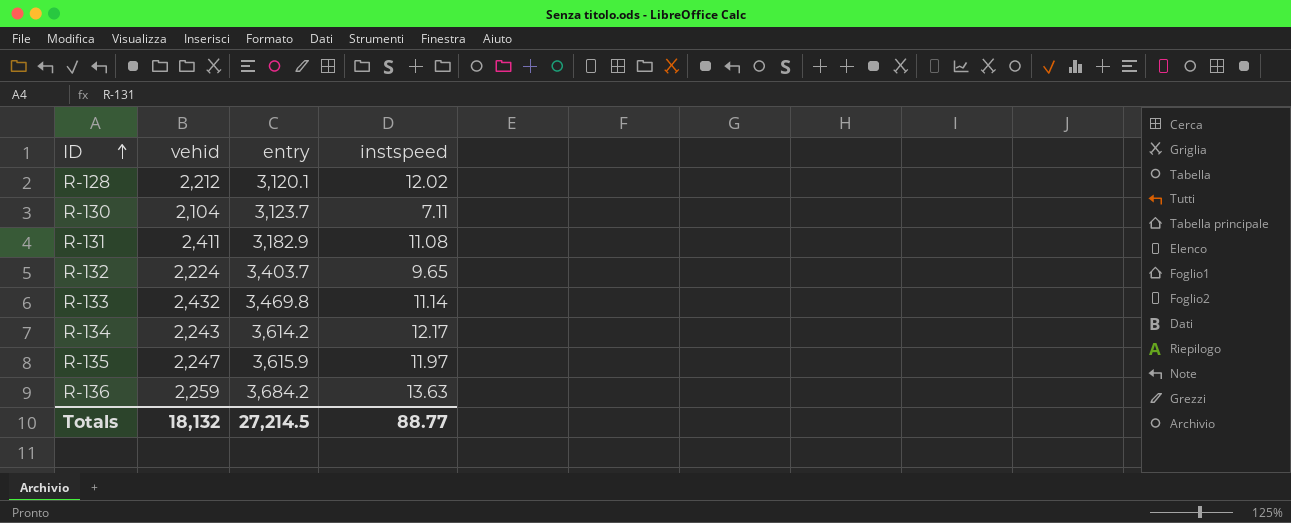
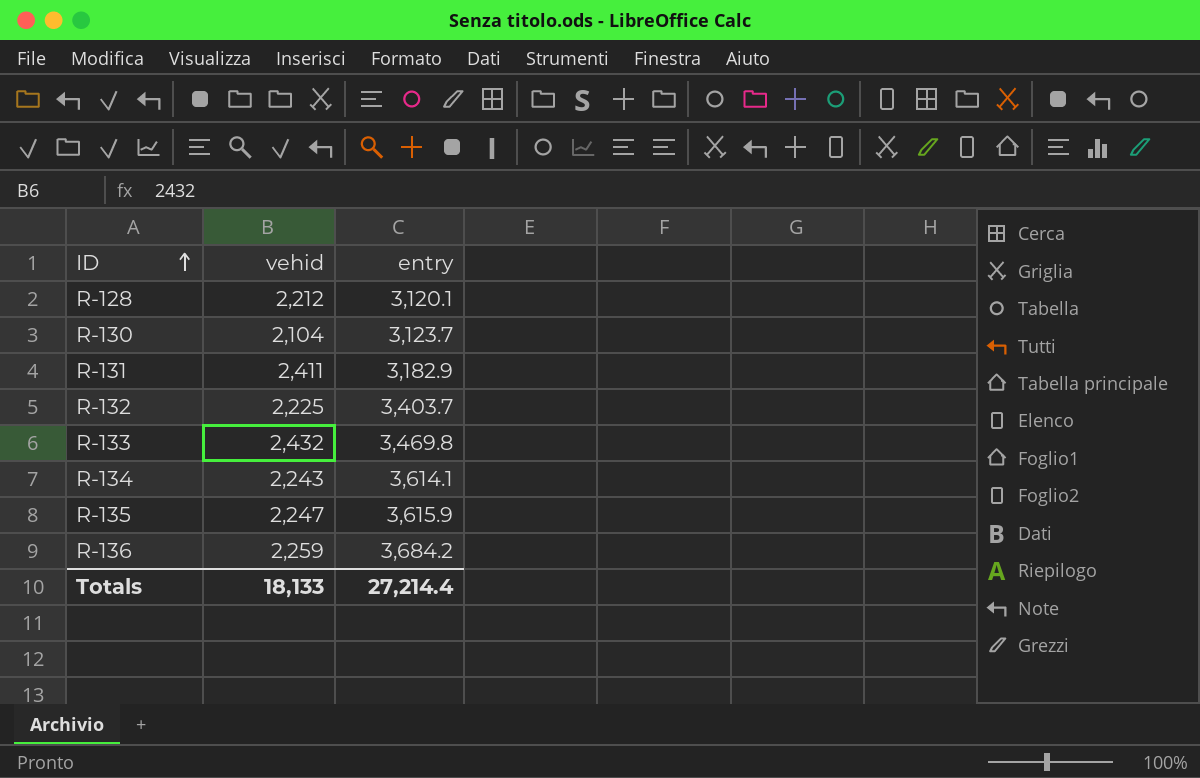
column instspeed | position: 4 -> none
R-132 | vehid: 2,224 -> 2,225
R-134 | entry: 3,614.2 -> 3,614.1
Totals | vehid: 18,132 -> 18,133
Totals | entry: 27,214.5 -> 27,214.4

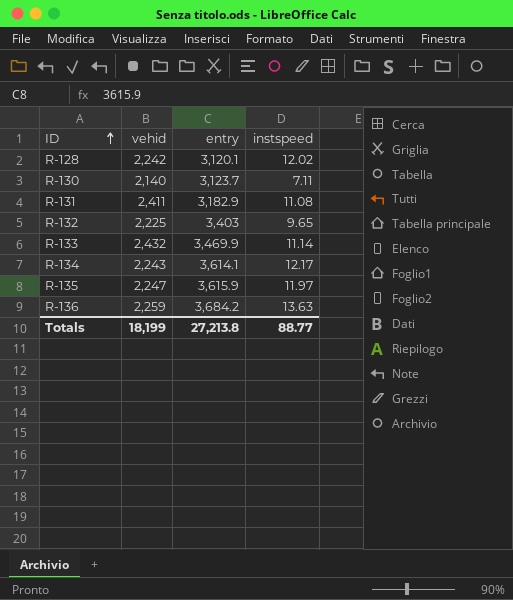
column instspeed | position: none -> 4
R-128 | vehid: 2,212 -> 2,242
R-130 | vehid: 2,104 -> 2,140
R-132 | entry: 3,403.7 -> 3,403
R-133 | entry: 3,469.8 -> 3,469.9
Totals | vehid: 18,133 -> 18,199
Totals | entry: 27,214.4 -> 27,213.8

